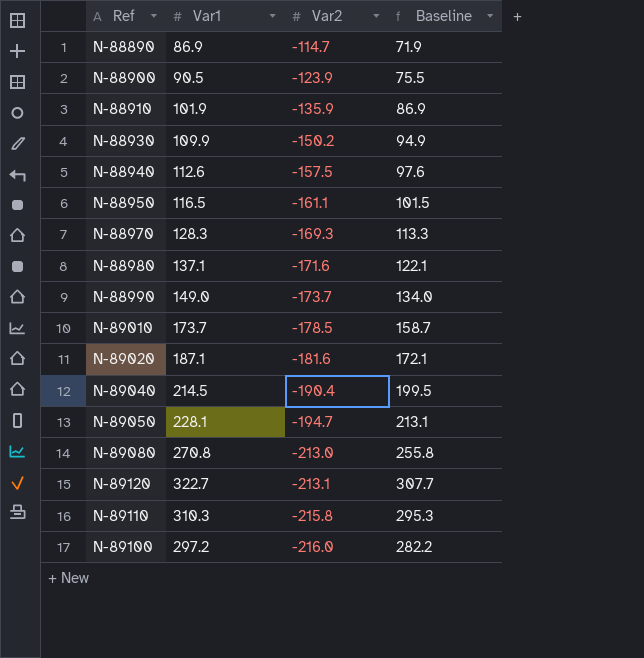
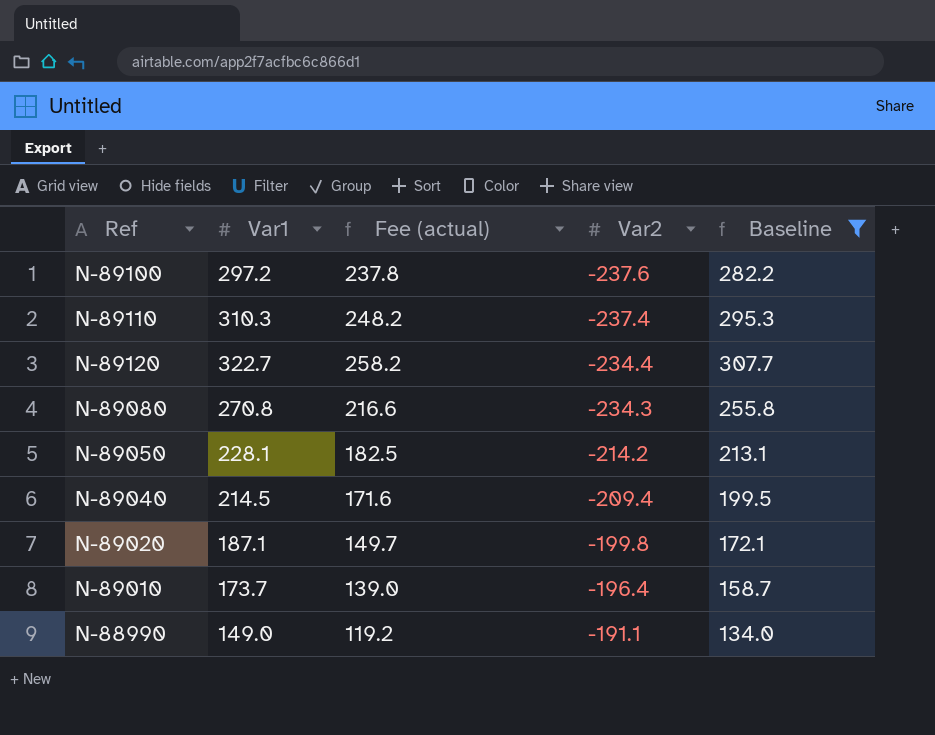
filter: none -> Baseline >= 134.0
row order: Var2 descending -> Var2 ascending
column Fee (actual) | formula: none -> [Var1] * 0.8
N-89100 | Var2: -216.0 -> -237.6
N-89110 | Var2: -215.8 -> -237.4
N-89120 | Var2: -213.1 -> -234.4
N-89080 | Var2: -213.0 -> -234.3
N-89050 | Var2: -194.7 -> -214.2
N-89040 | Var2: -190.4 -> -209.4
N-89020 | Var2: -181.6 -> -199.8
N-89010 | Var2: -178.5 -> -196.4
N-88990 | Var2: -173.7 -> -191.1

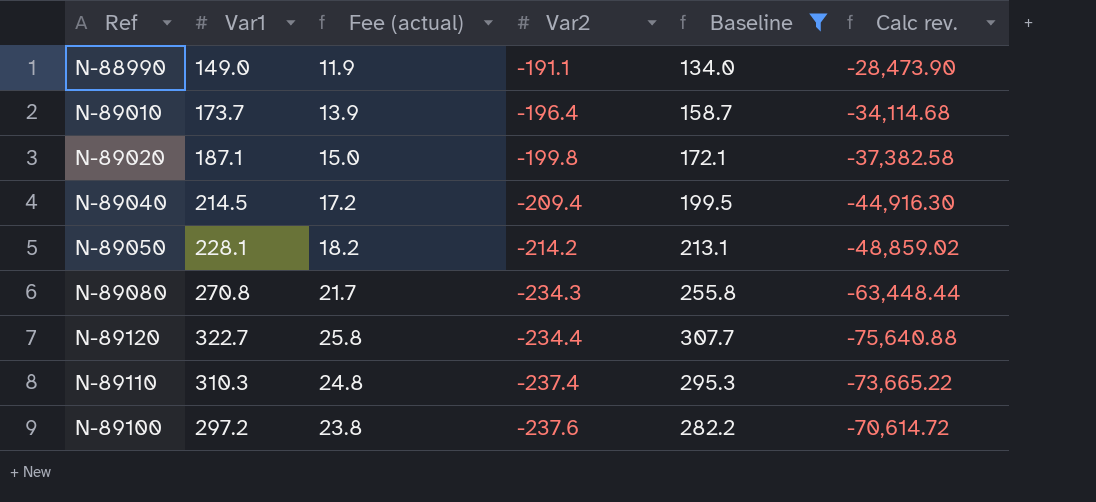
row order: Var2 ascending -> Var2 descending
column Fee (actual) | formula: [Var1] * 0.8 -> [Var1] * 0.08
column Calc rev. | formula: none -> [Var1] * [Var2]

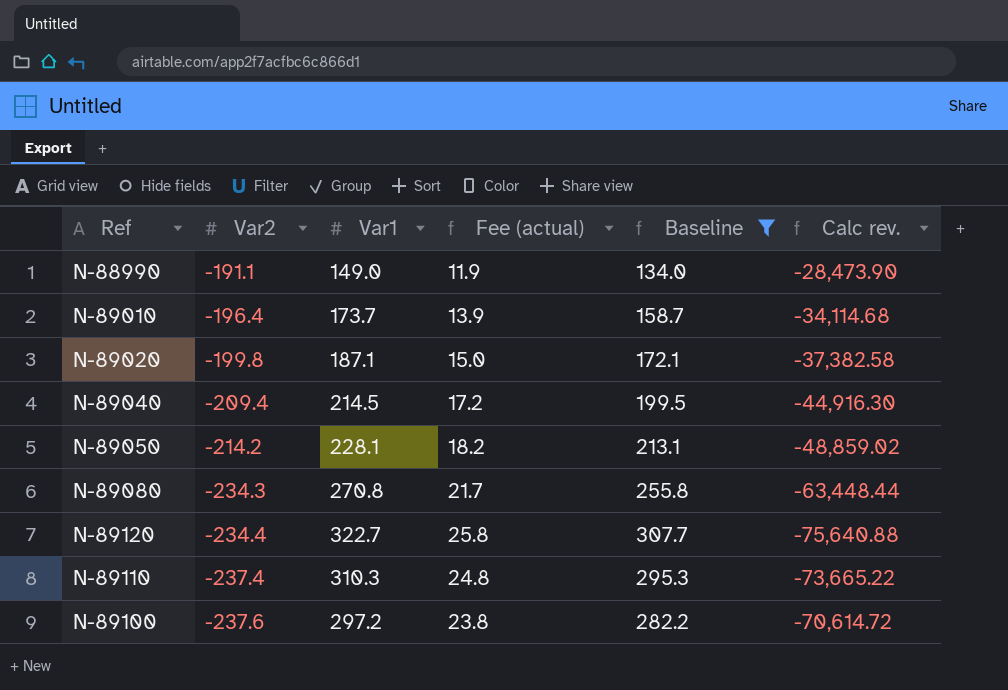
column Var2 | position: 4 -> 2

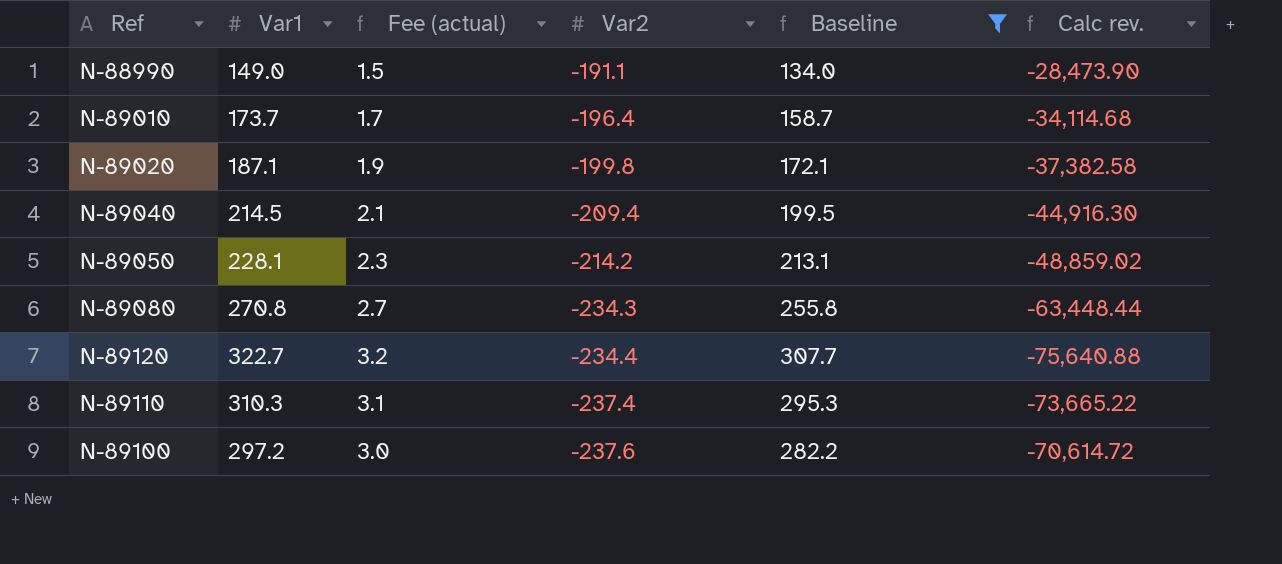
column Fee (actual) | formula: [Var1] * 0.08 -> [Var1] * 0.01
column Var2 | position: 2 -> 4

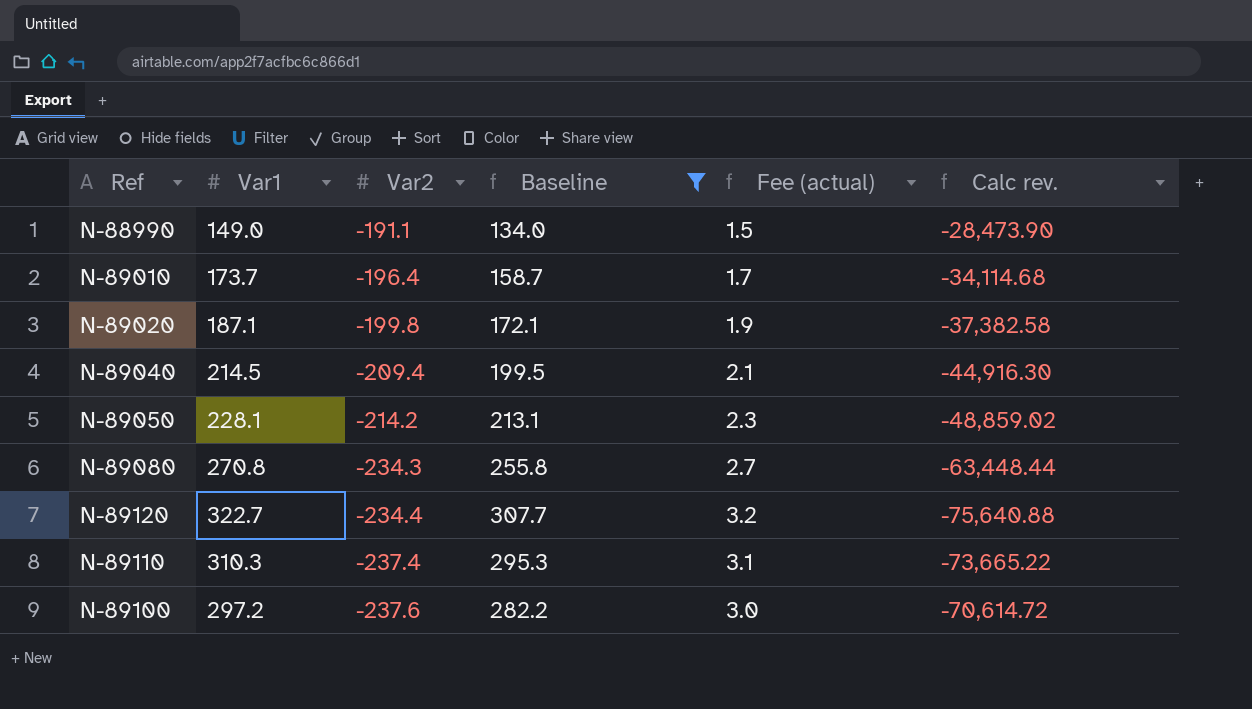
column Fee (actual) | position: 3 -> 5

